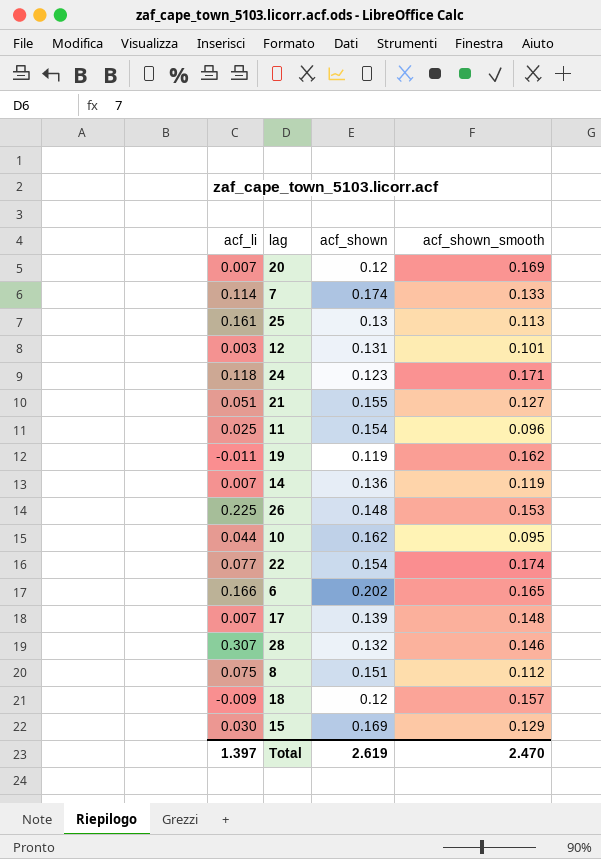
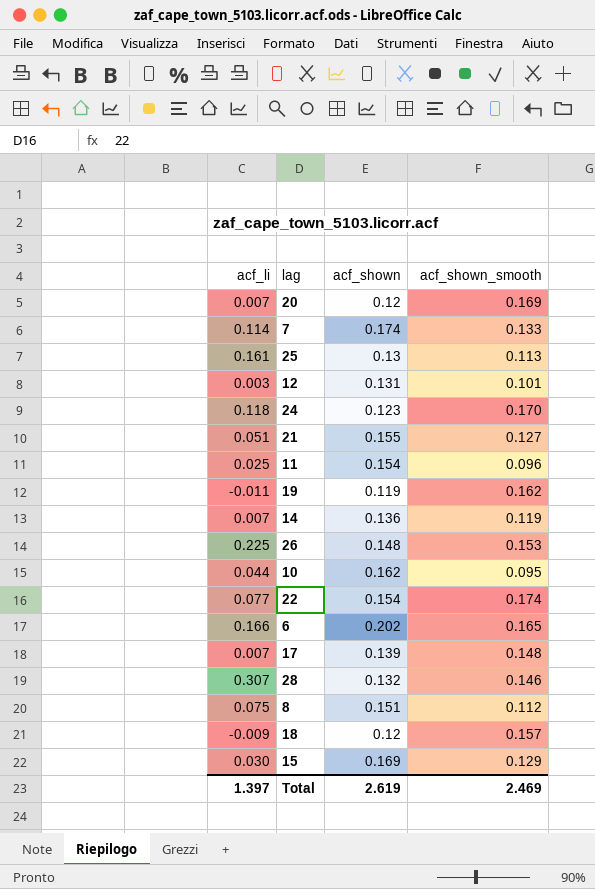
24 | acf_shown_smooth: 0.171 -> 0.170
Total | acf_shown_smooth: 2.470 -> 2.469

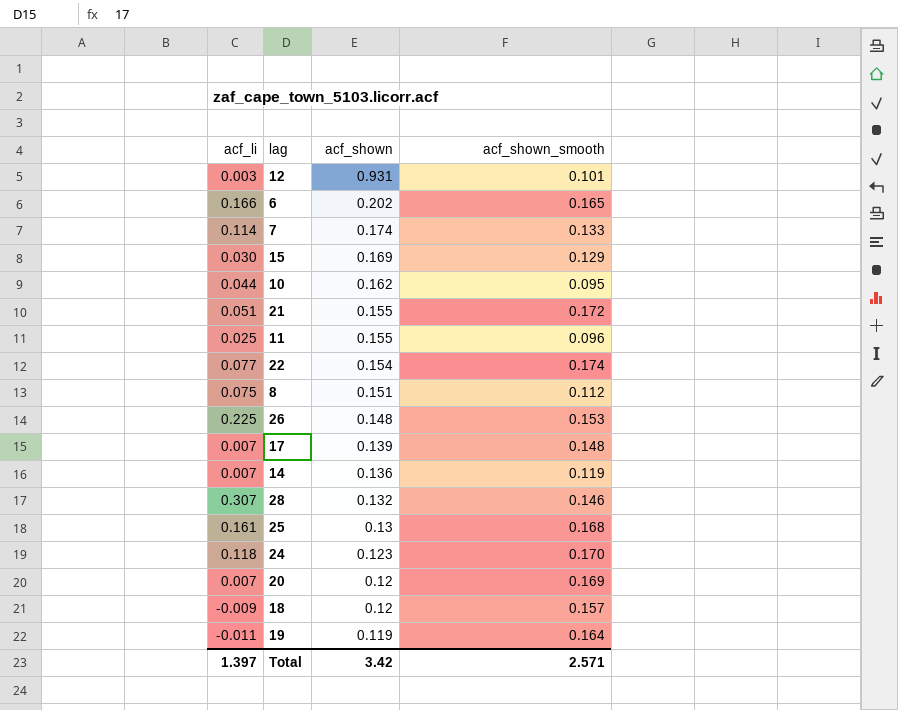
row order: none -> acf_shown descending
12 | acf_shown: 0.131 -> 0.931
21 | acf_shown_smooth: 0.127 -> 0.172
11 | acf_shown: 0.154 -> 0.155
25 | acf_shown_smooth: 0.113 -> 0.168
19 | acf_shown_smooth: 0.162 -> 0.164
Total | acf_shown: 2.619 -> 3.42
Total | acf_shown_smooth: 2.469 -> 2.571

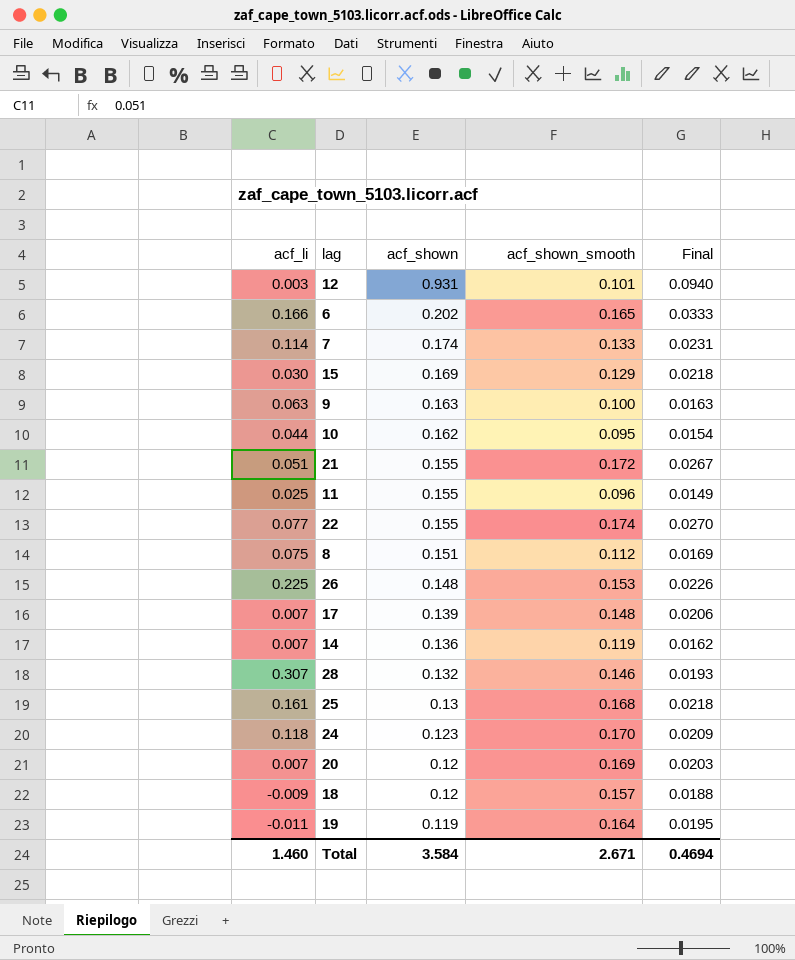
column Final | formula: none -> [acf_shown] * [acf_shown_smooth]
row 9: none -> 0.063 | 0.163 | 0.100 | 0.0163
22 | acf_shown: 0.154 -> 0.155
Total | acf_li: 1.397 -> 1.460
Total | acf_shown: 3.42 -> 3.584
Total | acf_shown_smooth: 2.571 -> 2.671

